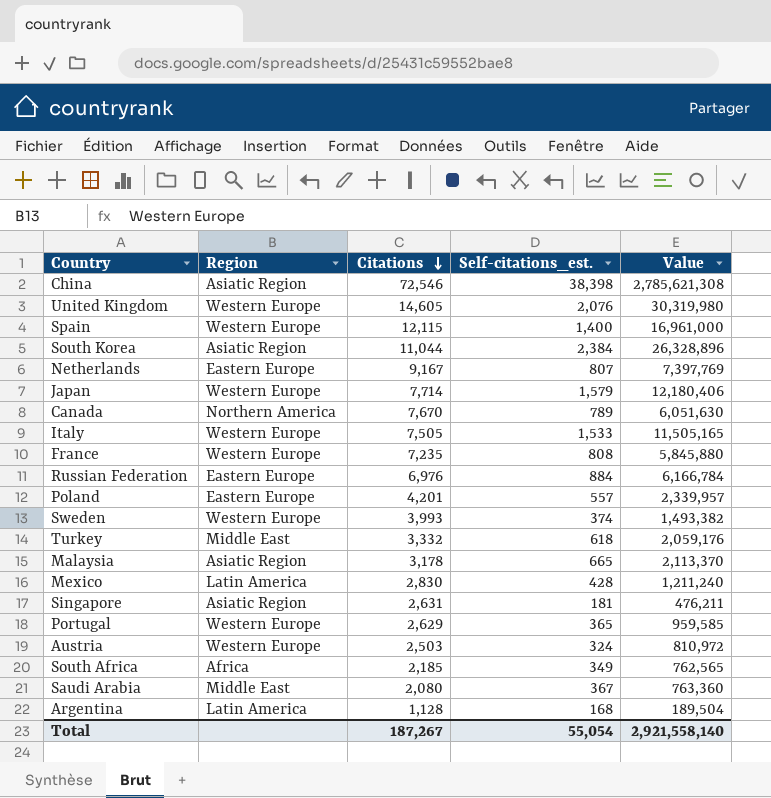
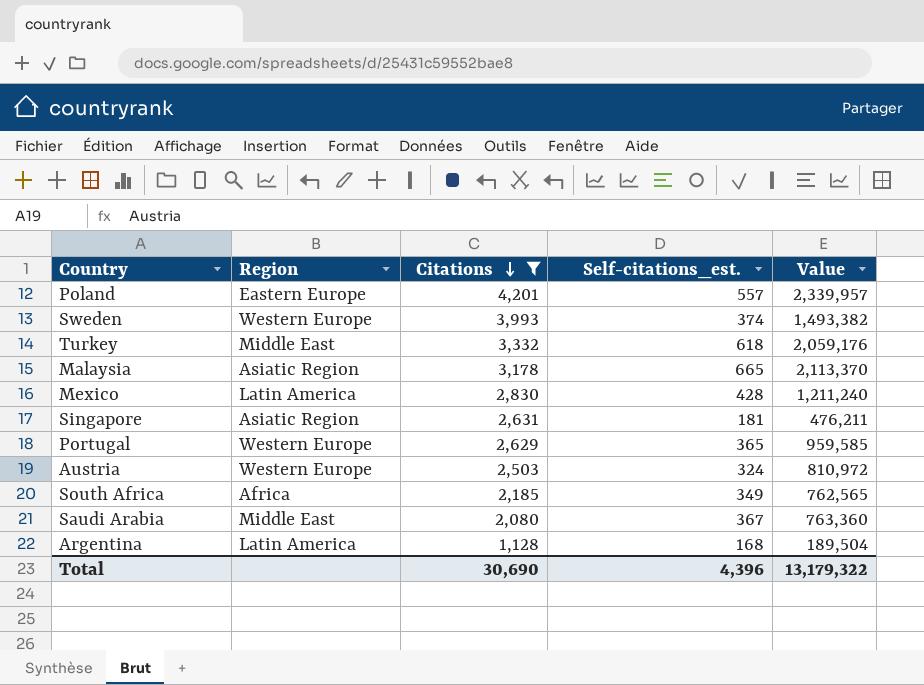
filter: none -> Citations <= 4,201
Total | Citations: 187,267 -> 30,690
Total | Self-citations_est.: 55,054 -> 4,396
Total | Value: 2,921,558,140 -> 13,179,322

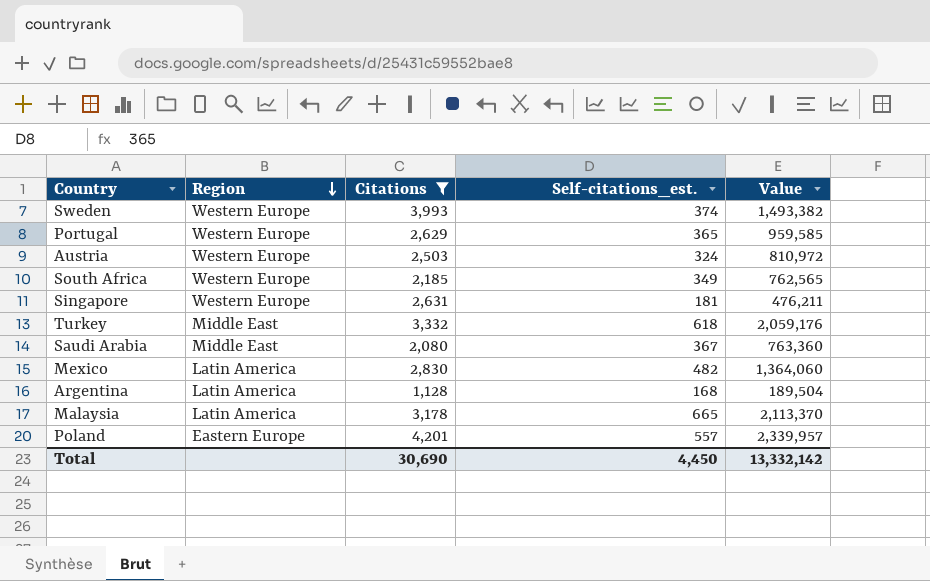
row order: Citations descending -> Region descending
South Africa | Region: Africa -> Western Europe
Singapore | Region: Asiatic Region -> Western Europe
Mexico | Self-citations_est.: 428 -> 482
Mexico | Value: 1,211,240 -> 1,364,060
Malaysia | Region: Asiatic Region -> Latin America
Total | Self-citations_est.: 4,396 -> 4,450
Total | Value: 13,179,322 -> 13,332,142

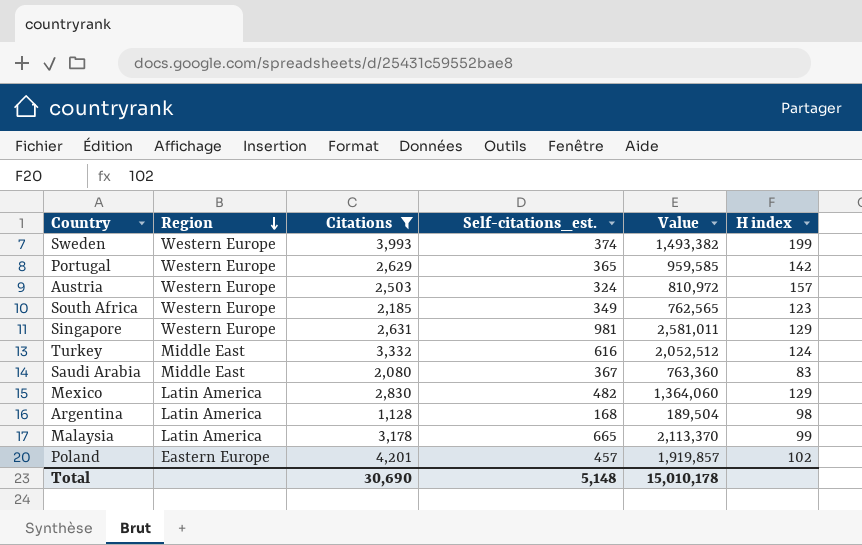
column H index | position: none -> 6
Singapore | Self-citations_est.: 181 -> 981
Singapore | Value: 476,211 -> 2,581,011
Turkey | Self-citations_est.: 618 -> 616
Turkey | Value: 2,059,176 -> 2,052,512
Poland | Self-citations_est.: 557 -> 457
Poland | Value: 2,339,957 -> 1,919,857
Total | Self-citations_est.: 4,450 -> 5,148
Total | Value: 13,332,142 -> 15,010,178

